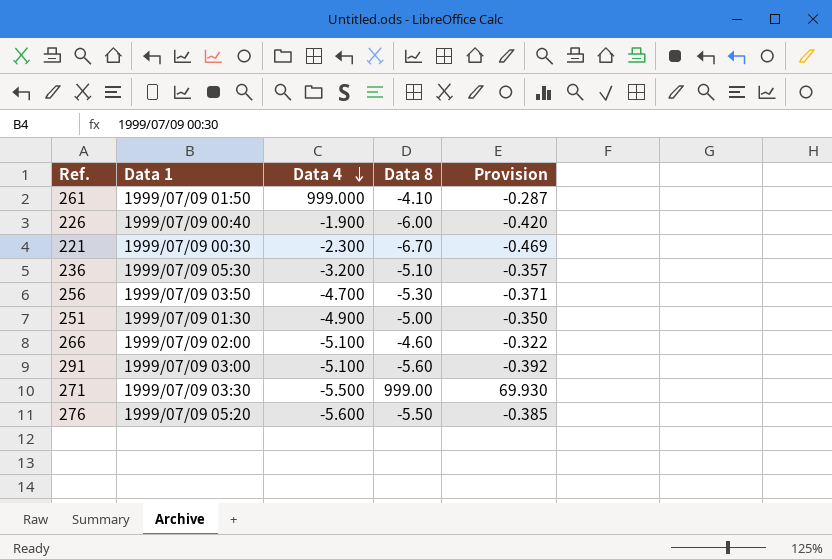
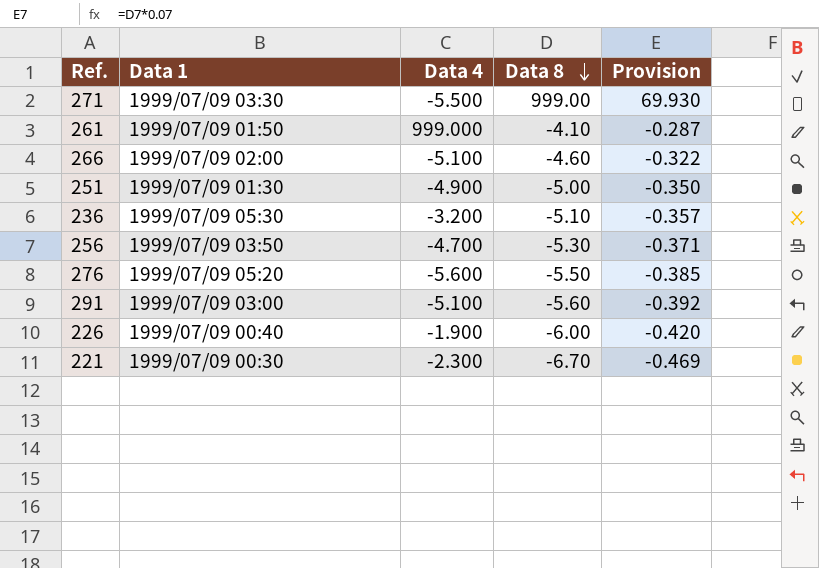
row order: Data 4 descending -> Data 8 descending

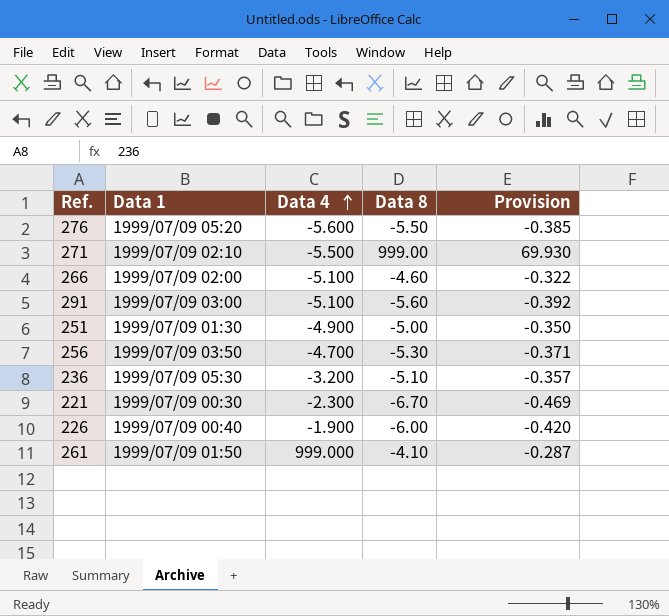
row order: Data 8 descending -> Data 4 ascending
271 | Data 1: 1999/07/09 03:30 -> 1999/07/09 02:10

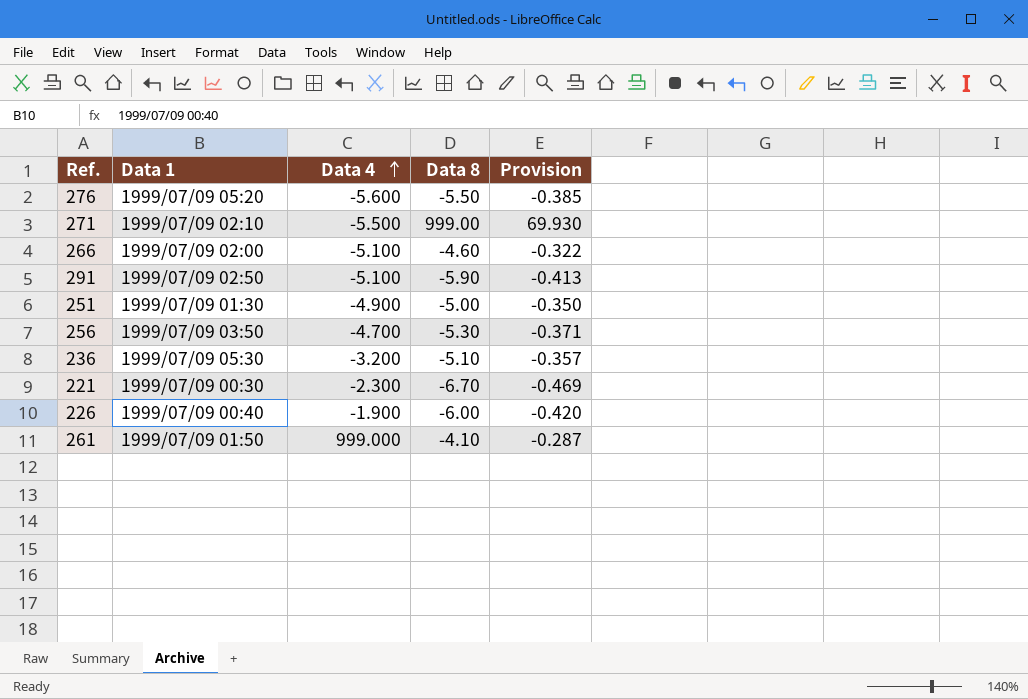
291 | Data 1: 1999/07/09 03:00 -> 1999/07/09 02:50
291 | Data 8: -5.60 -> -5.90
291 | Provision: -0.392 -> -0.413

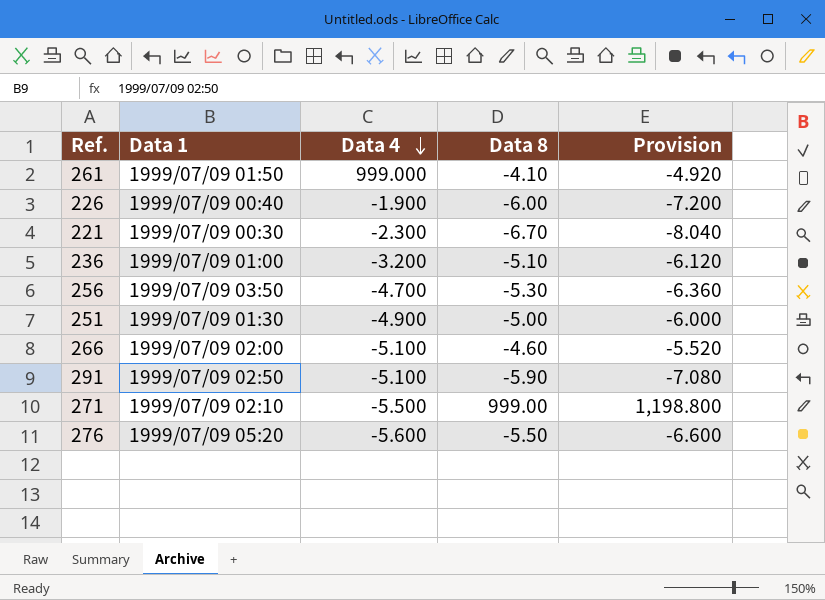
row order: Data 4 ascending -> Data 4 descending
column Provision | formula: [Data 8] * 0.07 -> [Data 8] * 1.2
236 | Data 1: 1999/07/09 05:30 -> 1999/07/09 01:00

